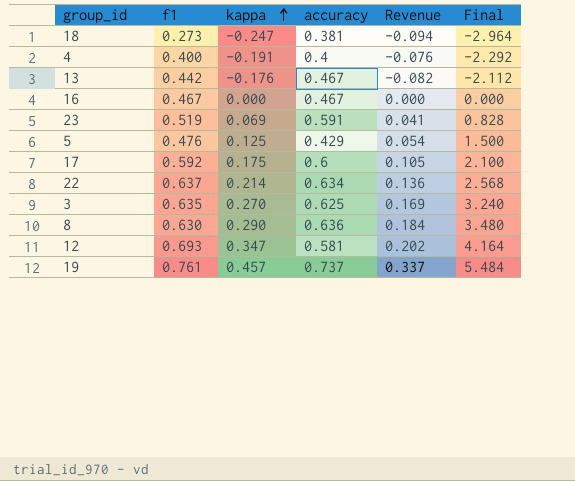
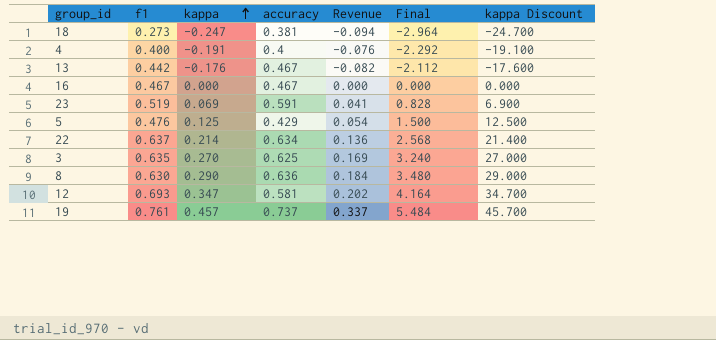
column kappa Discount | formula: none -> [kappa] * 100
row 17: 0.592 | 0.175 | 0.6 | 0.105 | 2.100 -> none

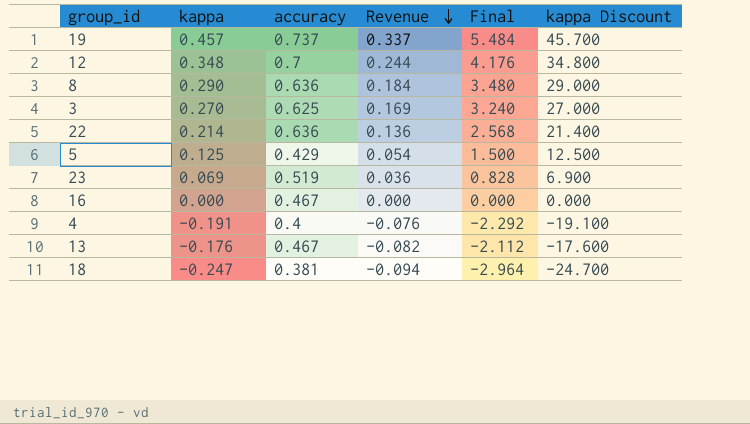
row order: kappa ascending -> Revenue descending
column f1 | position: 2 -> none
12 | kappa: 0.347 -> 0.348
12 | accuracy: 0.581 -> 0.7
12 | Revenue: 0.202 -> 0.244
12 | Final: 4.164 -> 4.176
12 | kappa Discount: 34.700 -> 34.800
22 | accuracy: 0.634 -> 0.636
23 | accuracy: 0.591 -> 0.519
23 | Revenue: 0.041 -> 0.036

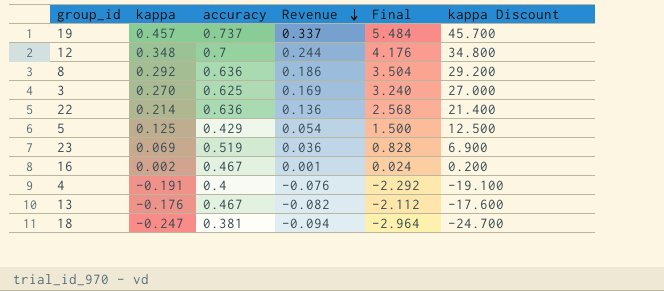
8 | kappa: 0.290 -> 0.292
8 | Revenue: 0.184 -> 0.186
8 | Final: 3.480 -> 3.504
8 | kappa Discount: 29.000 -> 29.200
16 | kappa: 0.000 -> 0.002
16 | Revenue: 0.000 -> 0.001
16 | Final: 0.000 -> 0.024
16 | kappa Discount: 0.000 -> 0.200

